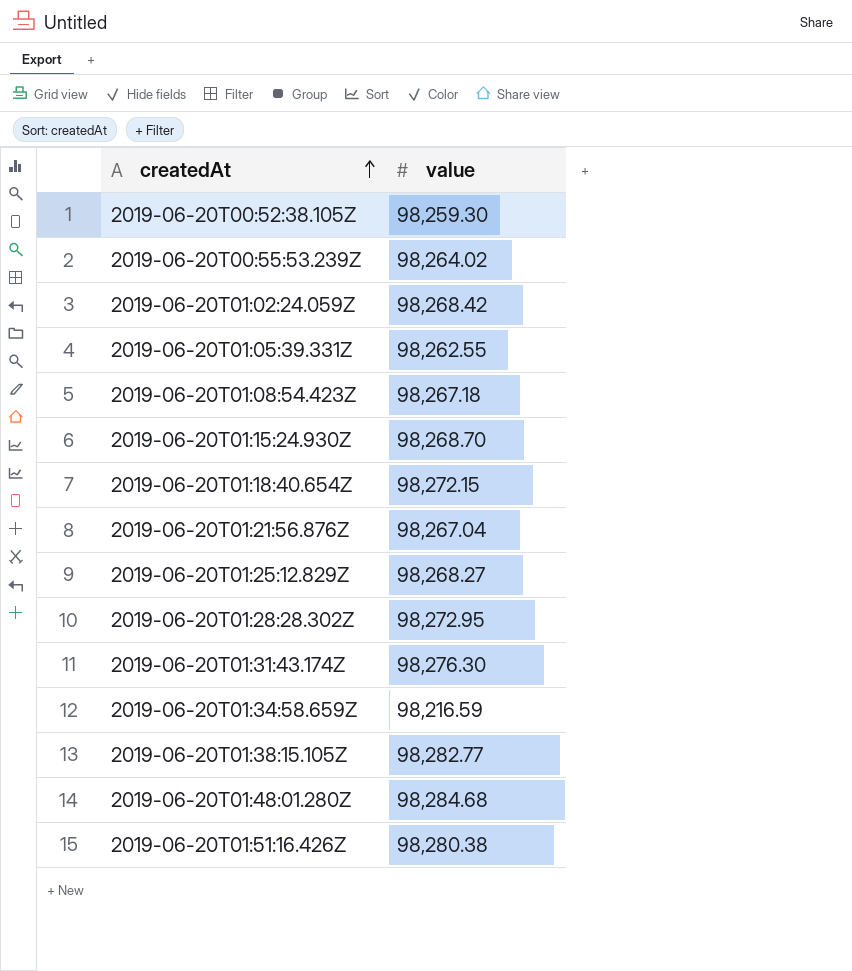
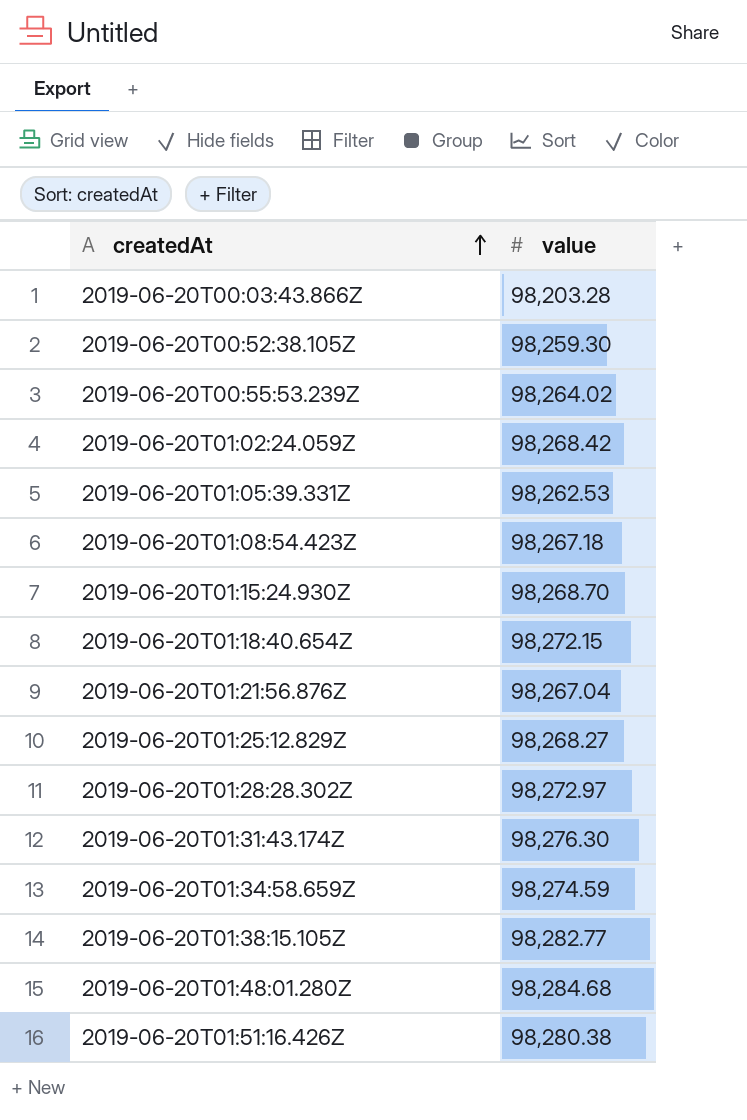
row 2019-06-20T00:03:43.866Z: none -> 98,203.28
2019-06-20T01:05:39.331Z | value: 98,262.55 -> 98,262.53
2019-06-20T01:28:28.302Z | value: 98,272.95 -> 98,272.97
2019-06-20T01:34:58.659Z | value: 98,216.59 -> 98,274.59

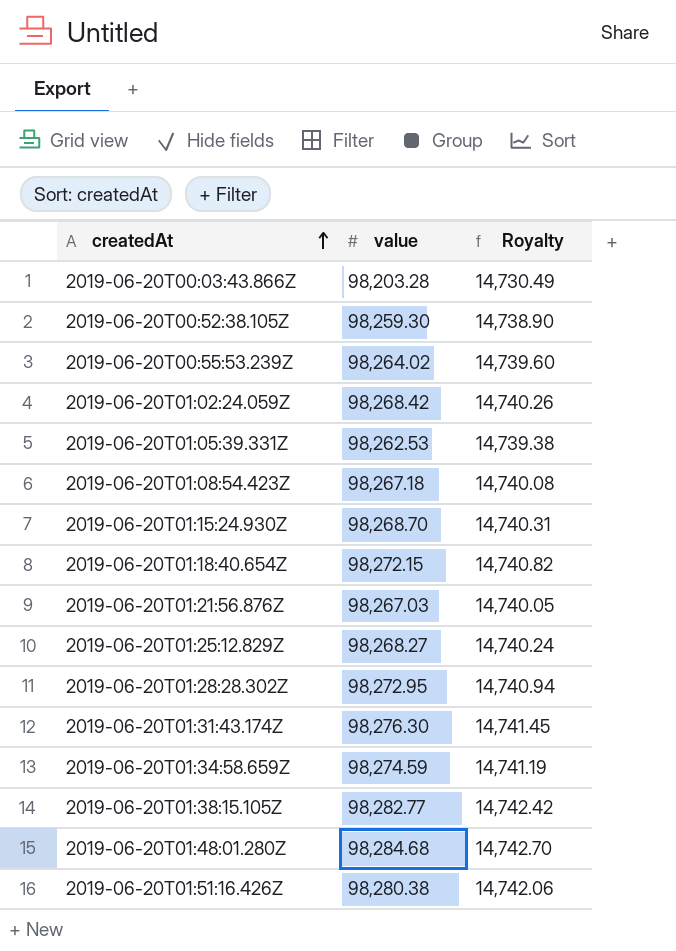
column Royalty | formula: none -> [value] * 0.15
2019-06-20T01:21:56.876Z | value: 98,267.04 -> 98,267.03
2019-06-20T01:28:28.302Z | value: 98,272.97 -> 98,272.95

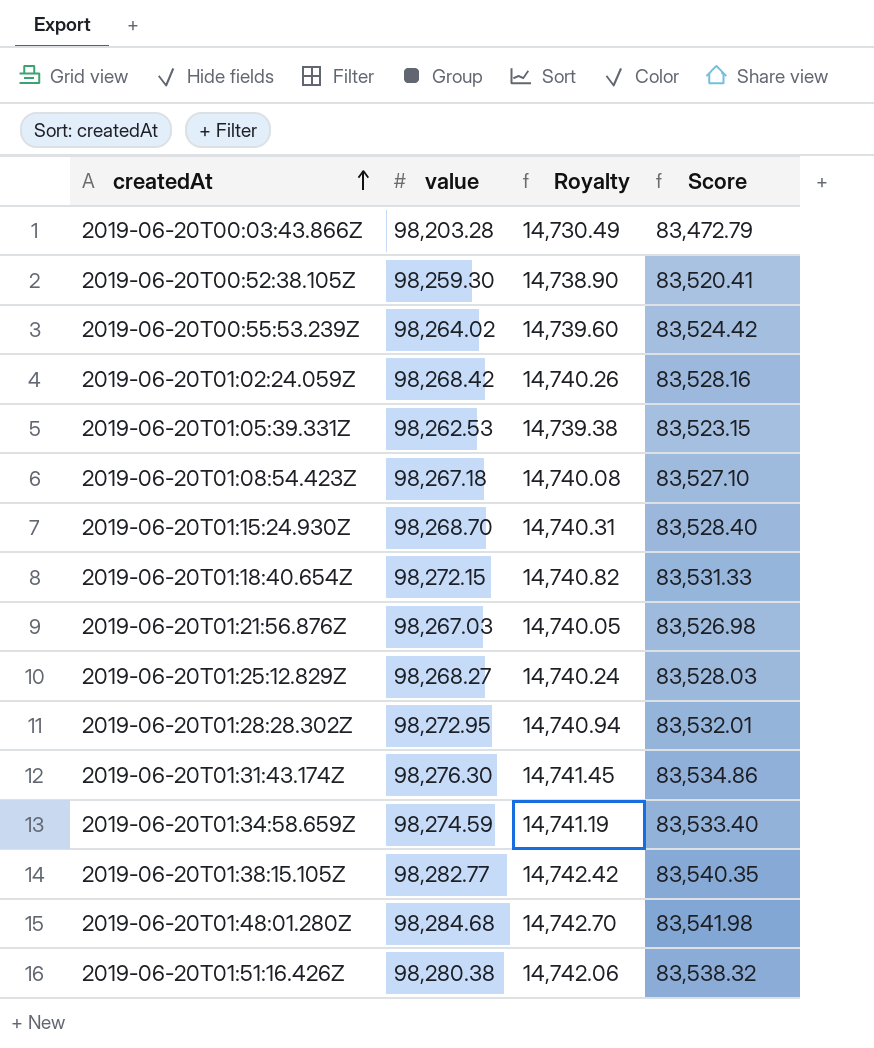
column Score | formula: none -> [value] * 0.85

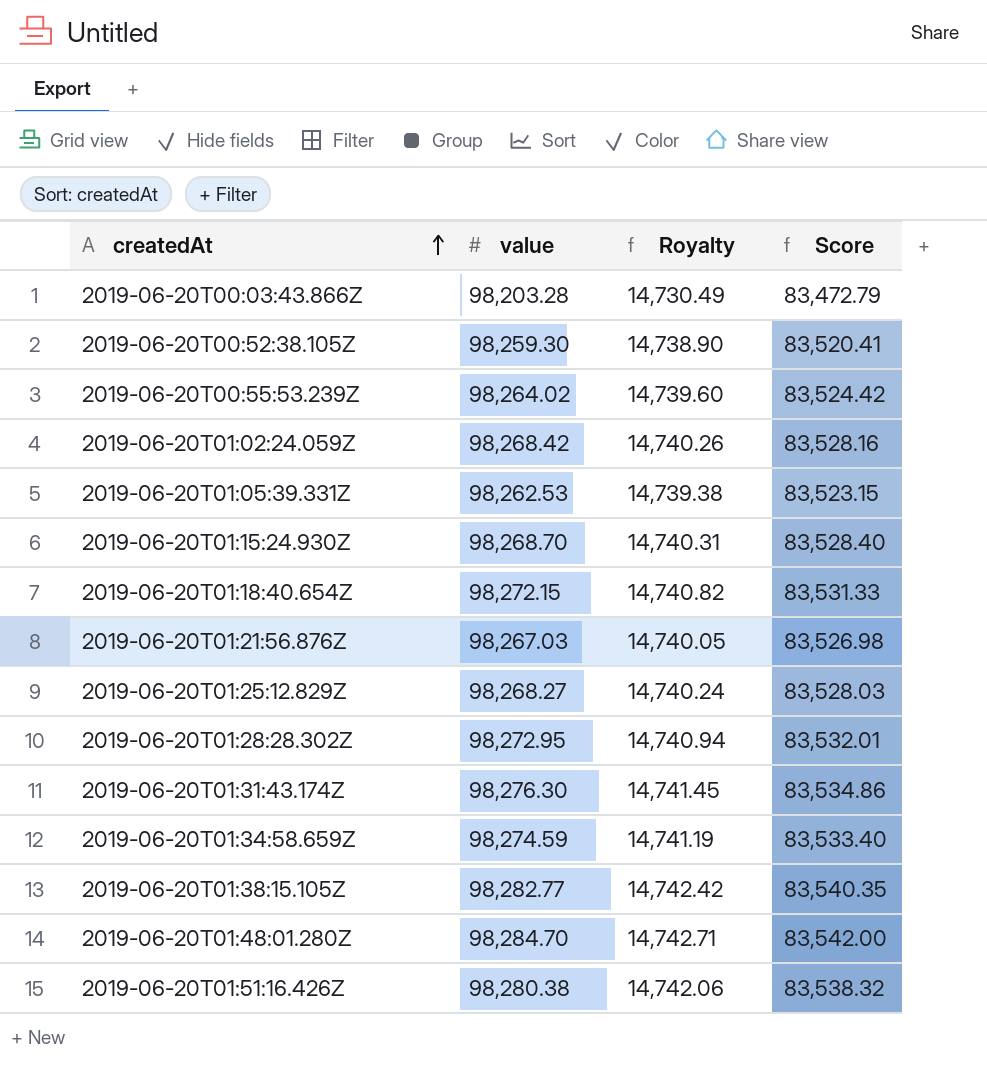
row 2019-06-20T01:08:54.423Z: 98,267.18 | 14,740.08 | 83,527.10 -> none
2019-06-20T01:48:01.280Z | value: 98,284.68 -> 98,284.70
2019-06-20T01:48:01.280Z | Royalty: 14,742.70 -> 14,742.71
2019-06-20T01:48:01.280Z | Score: 83,541.98 -> 83,542.00

